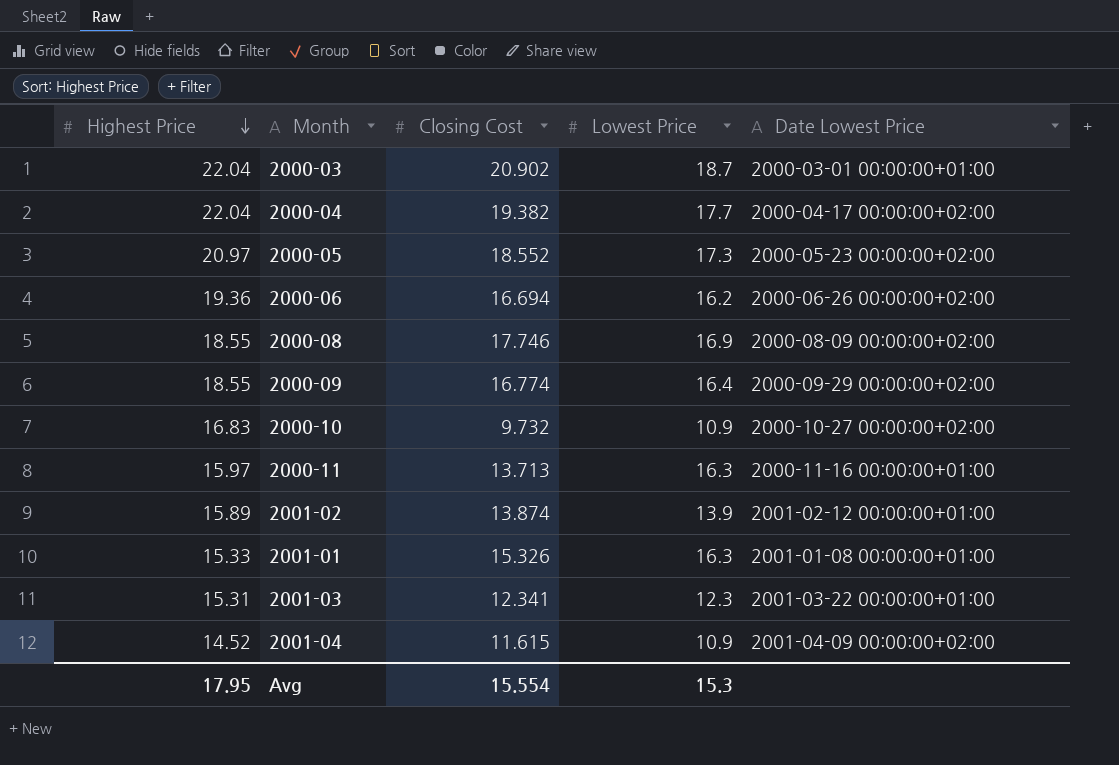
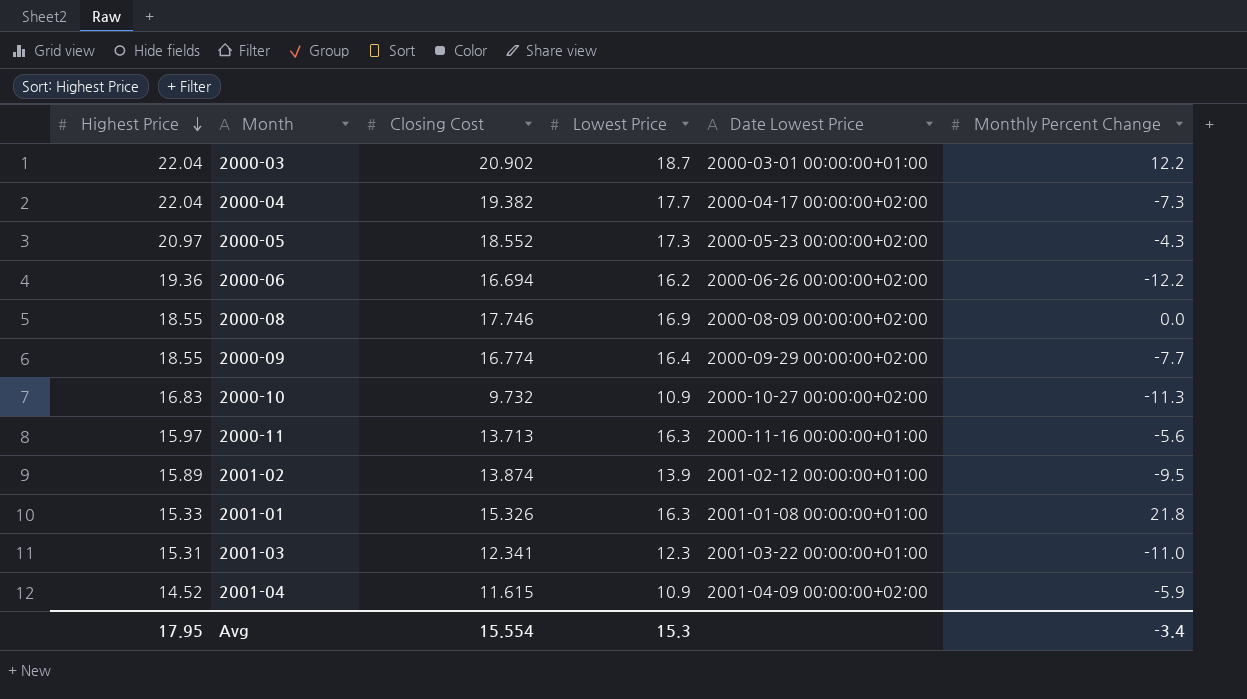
column Monthly Percent Change | position: none -> 6

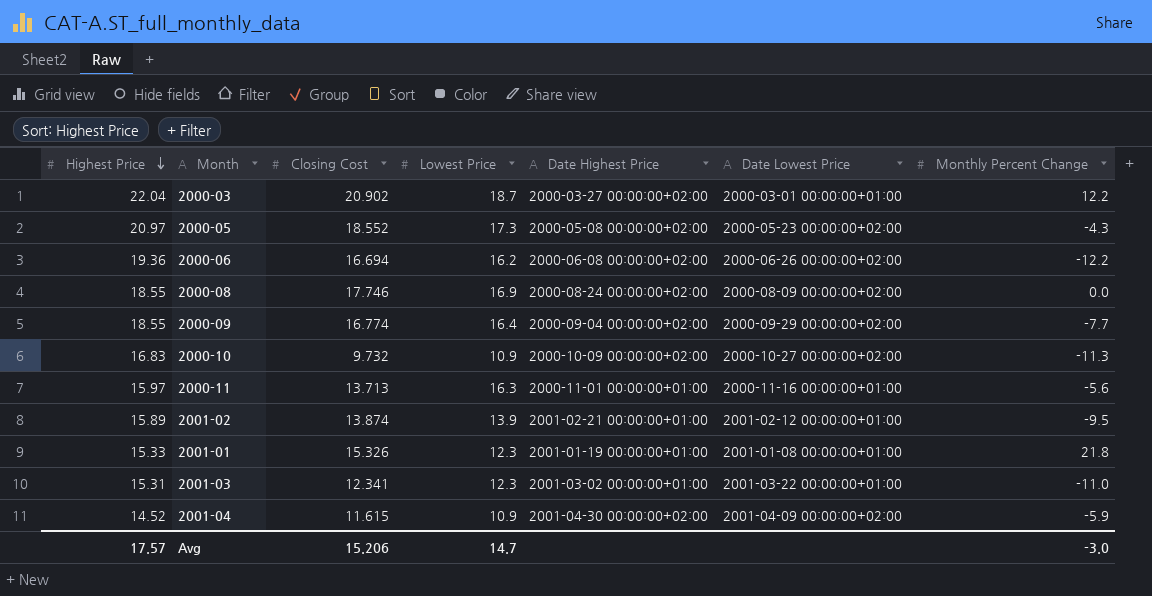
column Date Highest Price | position: none -> 5
row 2000-04: 22.04 | 19.382 | 17.7 | 2000-04-17 00:00:00+02:00 | -7.3 -> none
2001-01 | Lowest Price: 16.3 -> 12.3
Avg | Highest Price: 17.95 -> 17.57
Avg | Closing Cost: 15.554 -> 15.206
Avg | Lowest Price: 15.3 -> 14.7
Avg | Monthly Percent Change: -3.4 -> -3.0

